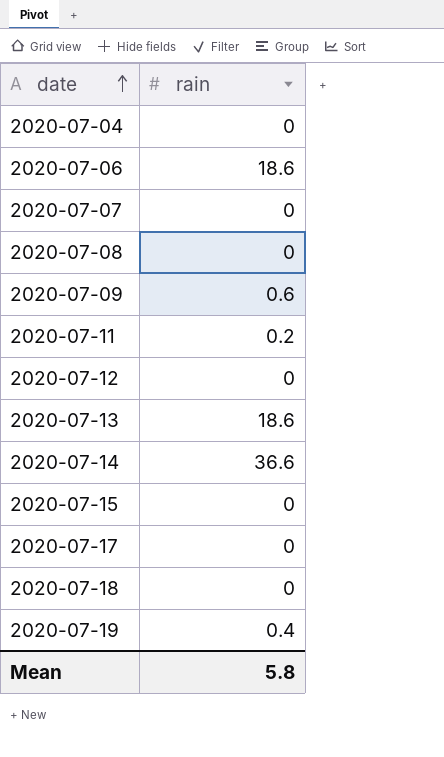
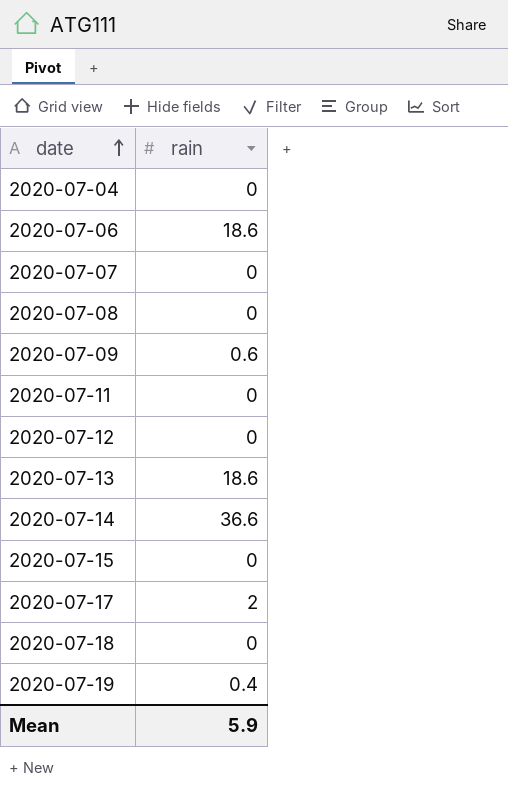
2020-07-11 | rain: 0.2 -> 0
2020-07-17 | rain: 0 -> 2
Mean | rain: 5.8 -> 5.9

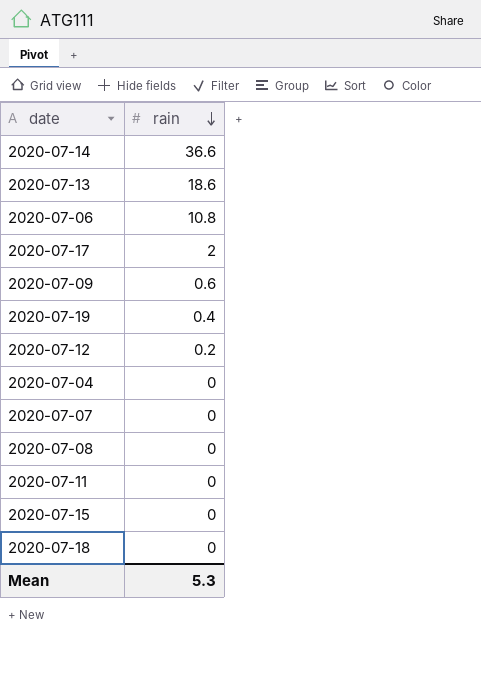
row order: date ascending -> rain descending
2020-07-06 | rain: 18.6 -> 10.8
2020-07-12 | rain: 0 -> 0.2
Mean | rain: 5.9 -> 5.3

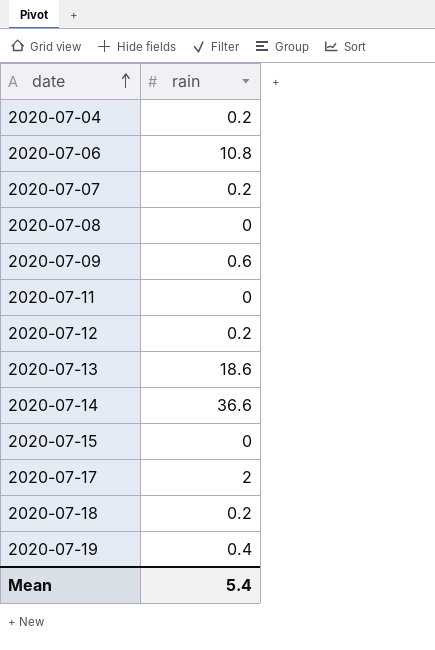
row order: rain descending -> date ascending
2020-07-04 | rain: 0 -> 0.2
2020-07-07 | rain: 0 -> 0.2
2020-07-18 | rain: 0 -> 0.2
Mean | rain: 5.3 -> 5.4

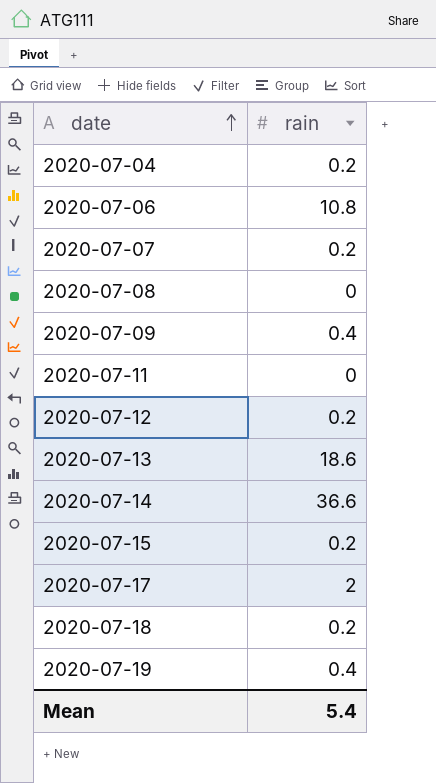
2020-07-09 | rain: 0.6 -> 0.4
2020-07-15 | rain: 0 -> 0.2

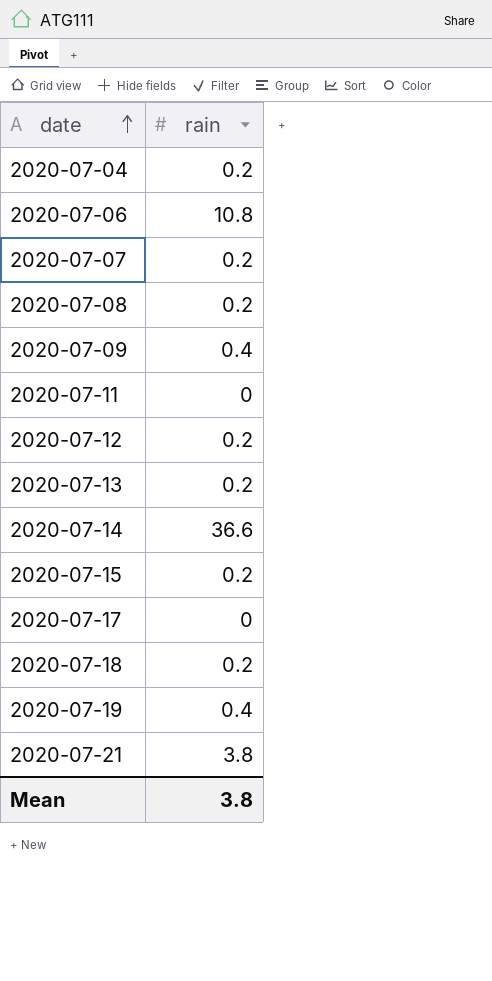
2020-07-08 | rain: 0 -> 0.2
2020-07-13 | rain: 18.6 -> 0.2
2020-07-17 | rain: 2 -> 0
row 2020-07-21: none -> 3.8
Mean | rain: 5.4 -> 3.8

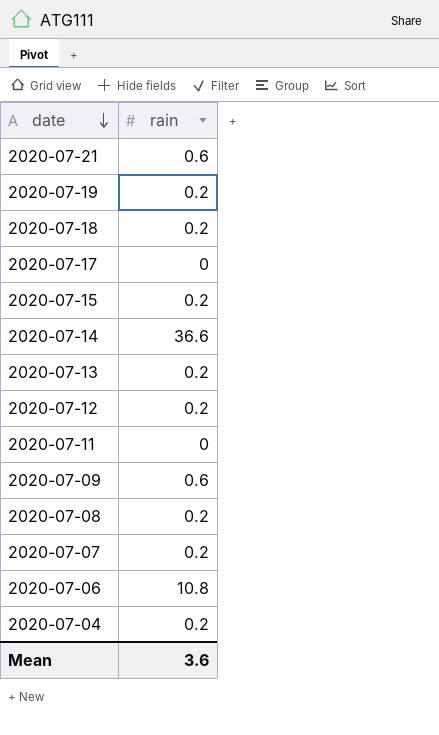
row order: date ascending -> date descending
2020-07-21 | rain: 3.8 -> 0.6
2020-07-19 | rain: 0.4 -> 0.2
2020-07-09 | rain: 0.4 -> 0.6
Mean | rain: 3.8 -> 3.6

